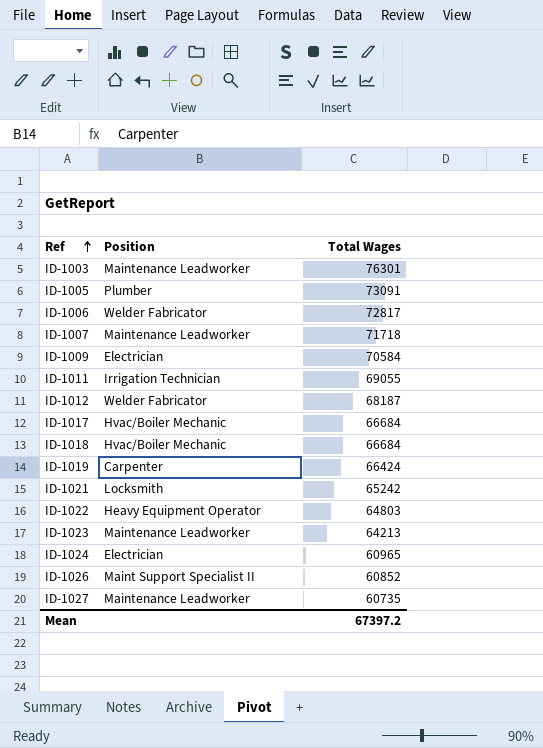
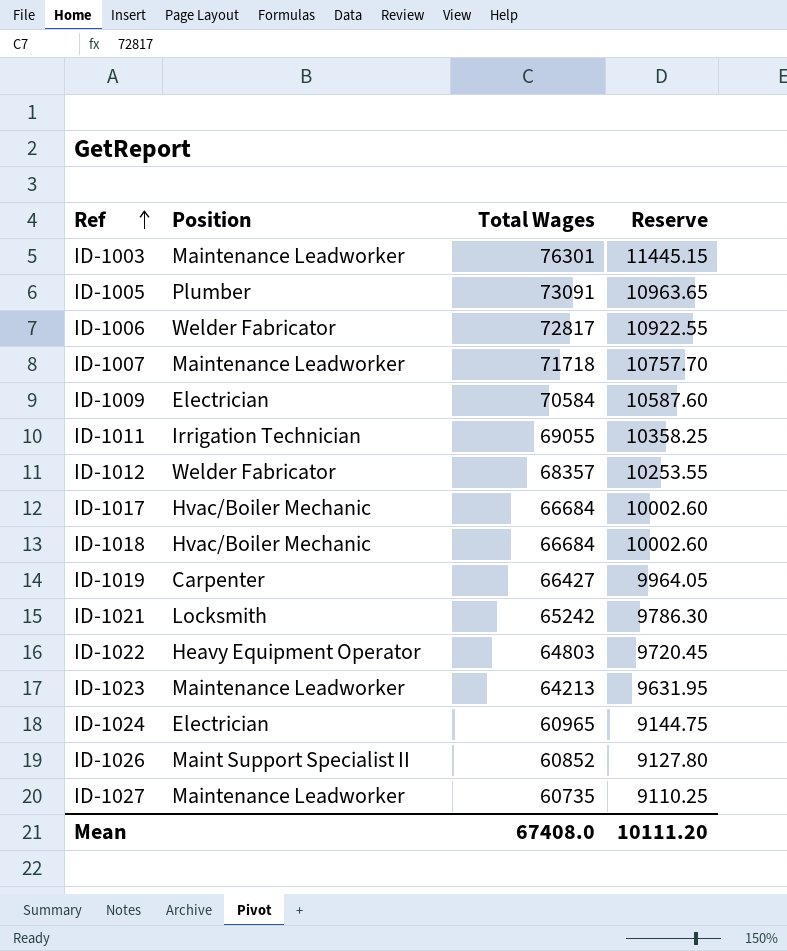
column Reserve | formula: none -> [Total Wages] * 0.15
ID-1012 | Total Wages: 68187 -> 68357
ID-1019 | Total Wages: 66424 -> 66427
Mean | Total Wages: 67397.2 -> 67408.0

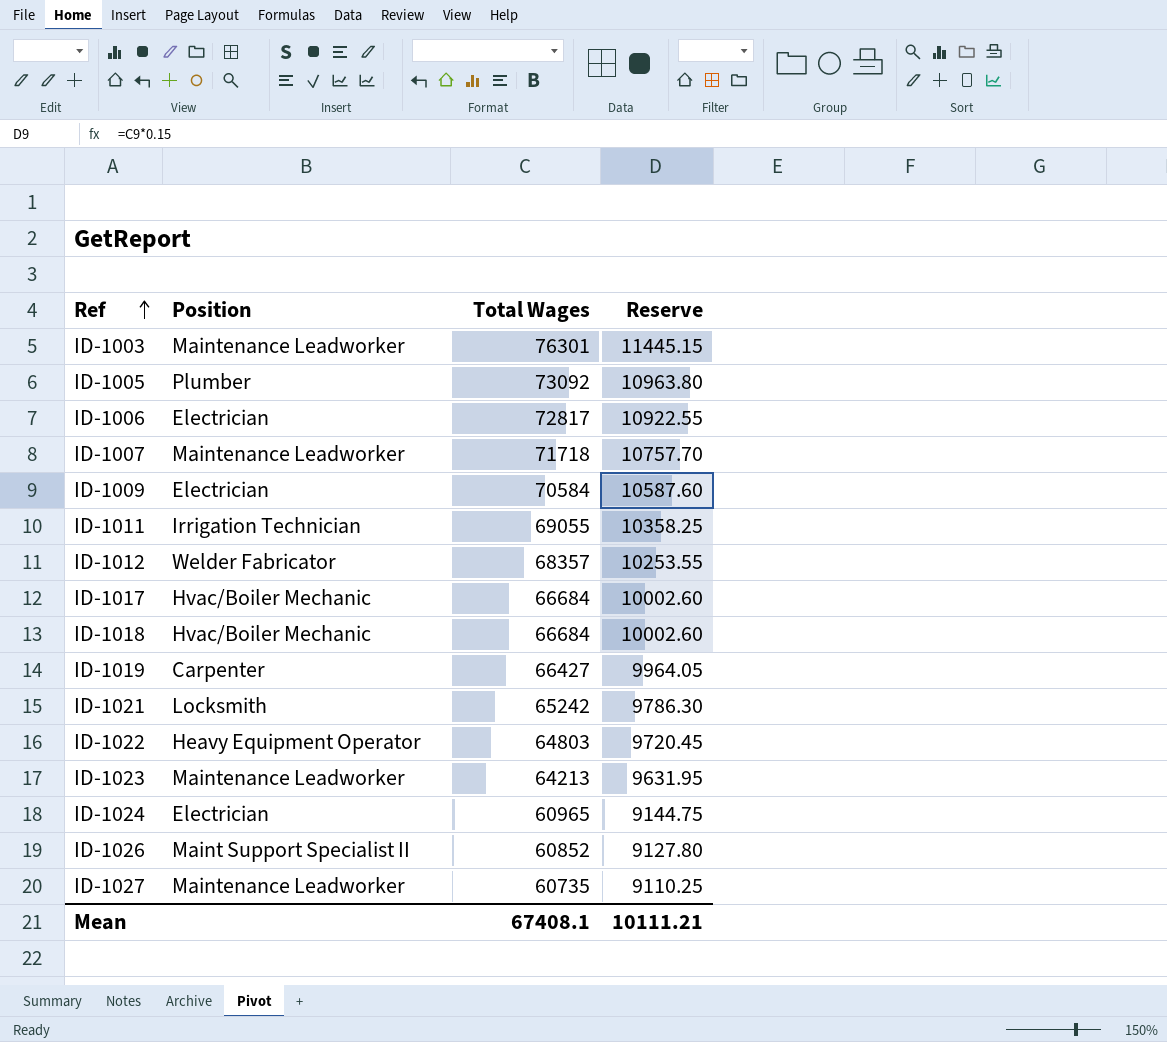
ID-1005 | Total Wages: 73091 -> 73092
ID-1005 | Reserve: 10963.65 -> 10963.80
ID-1006 | Position: Welder Fabricator -> Electrician
Mean | Total Wages: 67408.0 -> 67408.1
Mean | Reserve: 10111.20 -> 10111.21

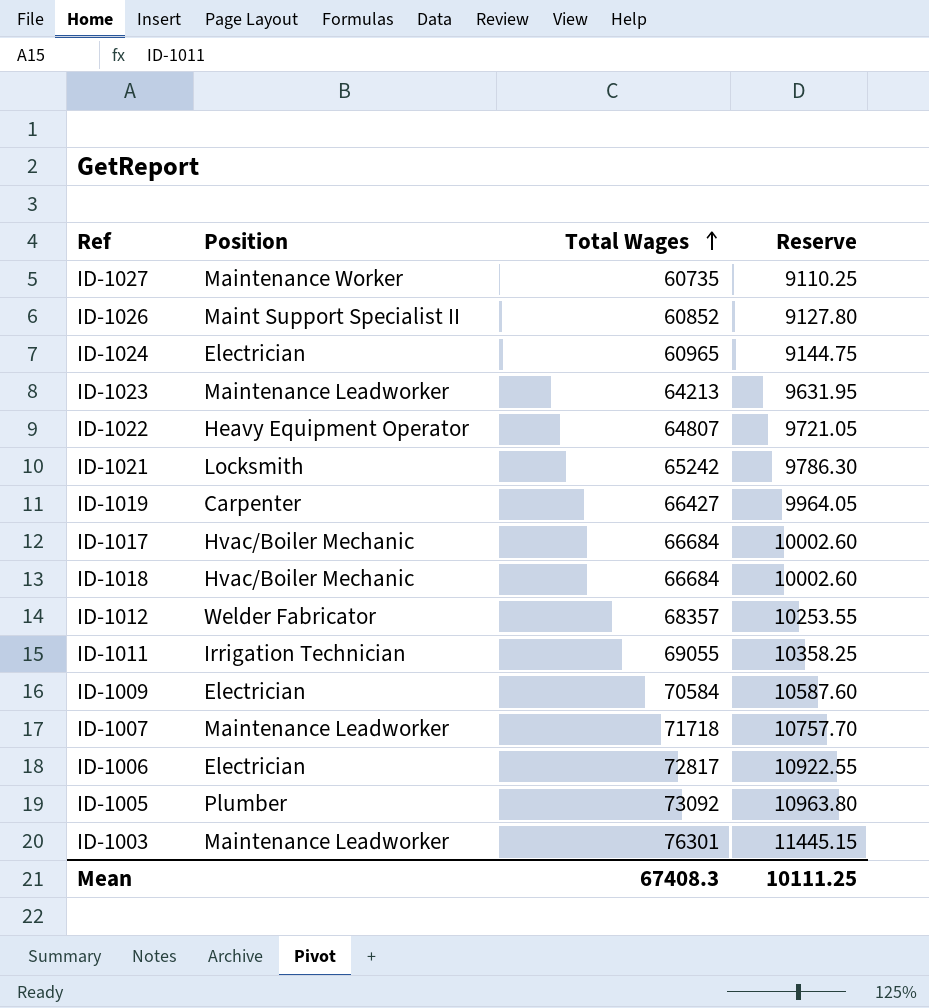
row order: Ref ascending -> Total Wages ascending
ID-1027 | Position: Maintenance Leadworker -> Maintenance Worker
ID-1022 | Total Wages: 64803 -> 64807
ID-1022 | Reserve: 9720.45 -> 9721.05
Mean | Total Wages: 67408.1 -> 67408.3
Mean | Reserve: 10111.21 -> 10111.25

